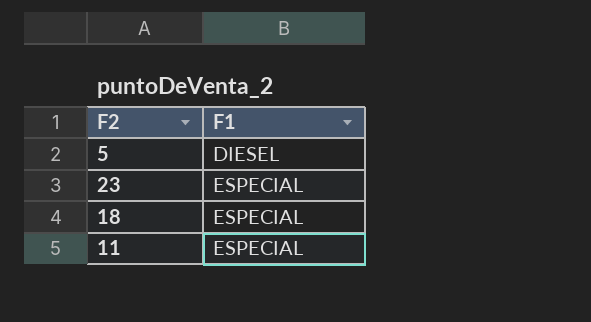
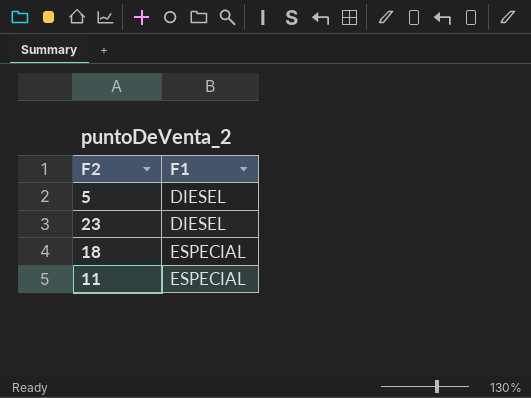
23 | F1: ESPECIAL -> DIESEL

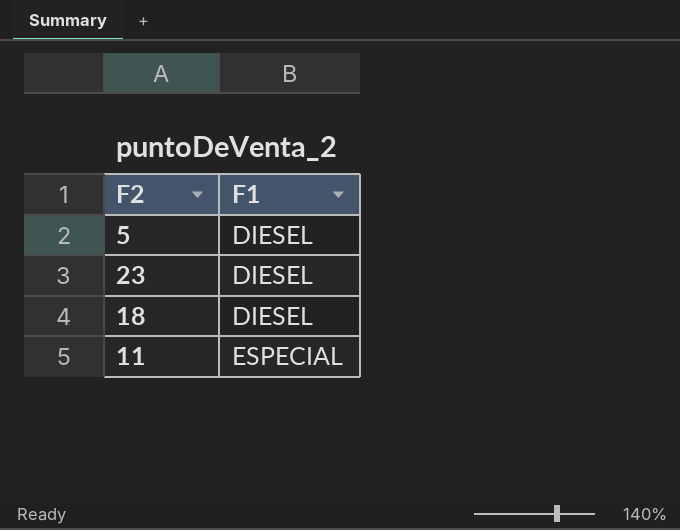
18 | F1: ESPECIAL -> DIESEL

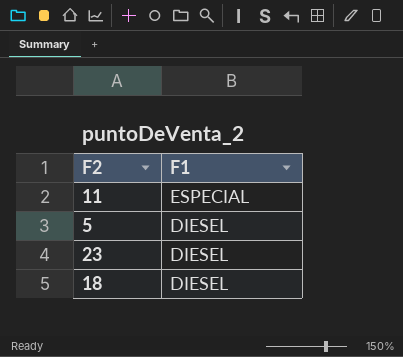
row order: F1 ascending -> F1 descending

